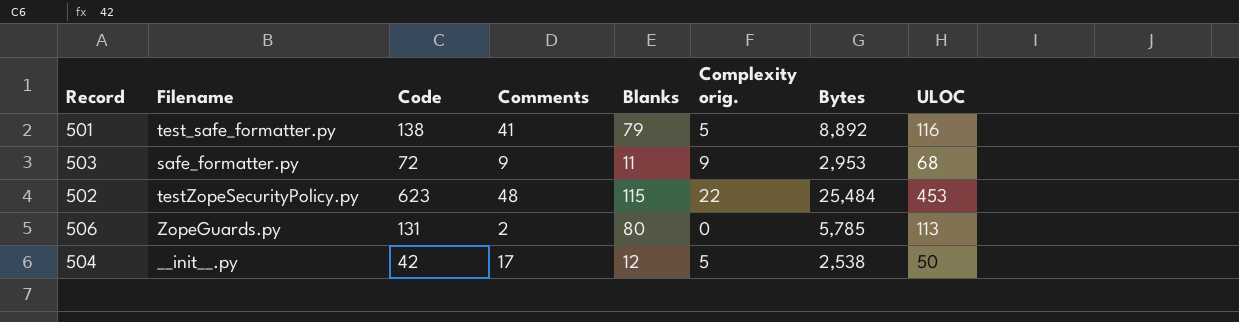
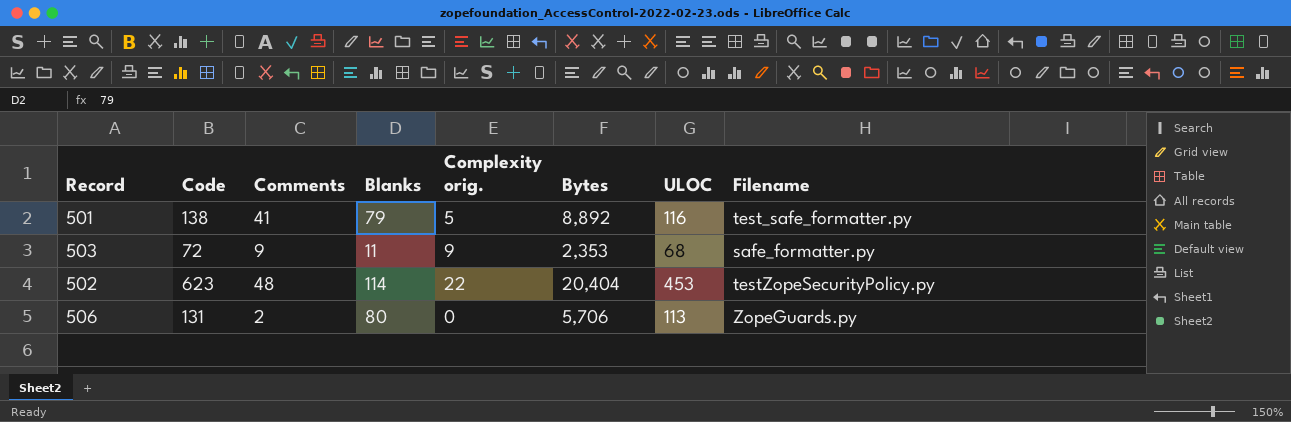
column Filename | position: 2 -> 8
row 504: __init__.py | 42 | 17 | 12 | 5 | 2,538 | 50 -> none
503 | Bytes: 2,953 -> 2,353
502 | Blanks: 115 -> 114
502 | Bytes: 25,484 -> 20,404
506 | Bytes: 5,785 -> 5,706

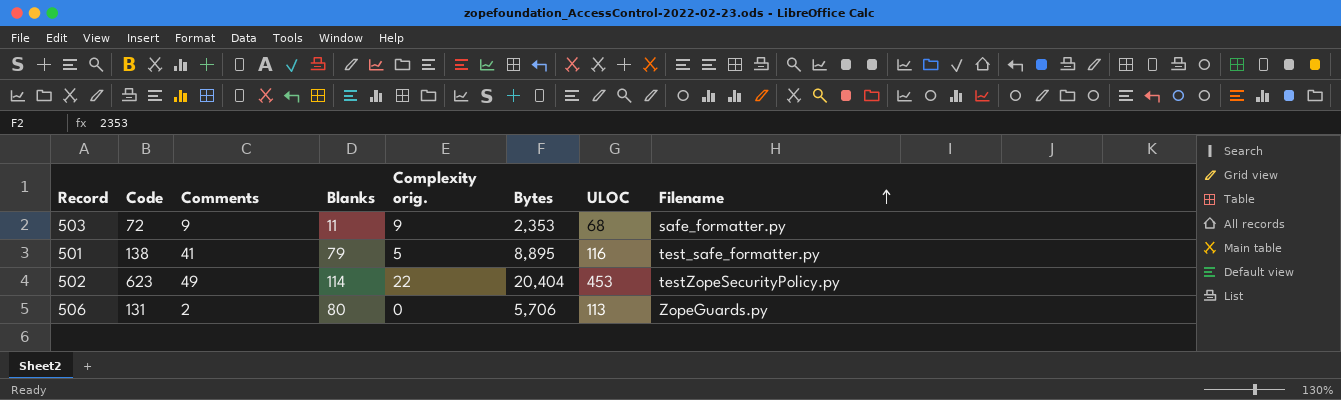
row order: none -> Filename ascending
501 | Bytes: 8,892 -> 8,895
502 | Comments: 48 -> 49

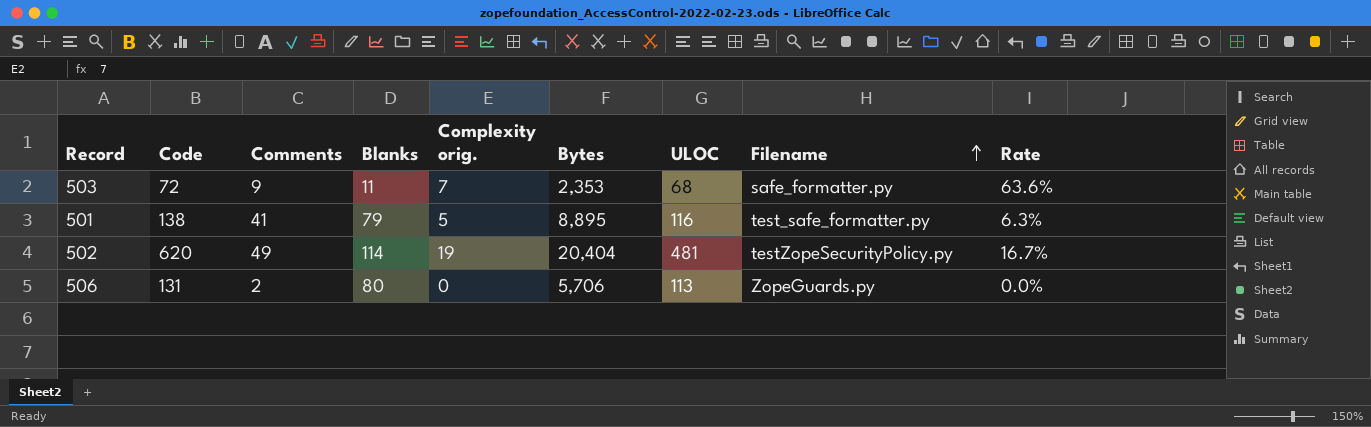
column Rate | formula: none -> [Complexity orig.] / [Blanks]
503 | Complexity orig.: 9 -> 7
502 | Code: 623 -> 620
502 | Complexity orig.: 22 -> 19
502 | ULOC: 453 -> 481

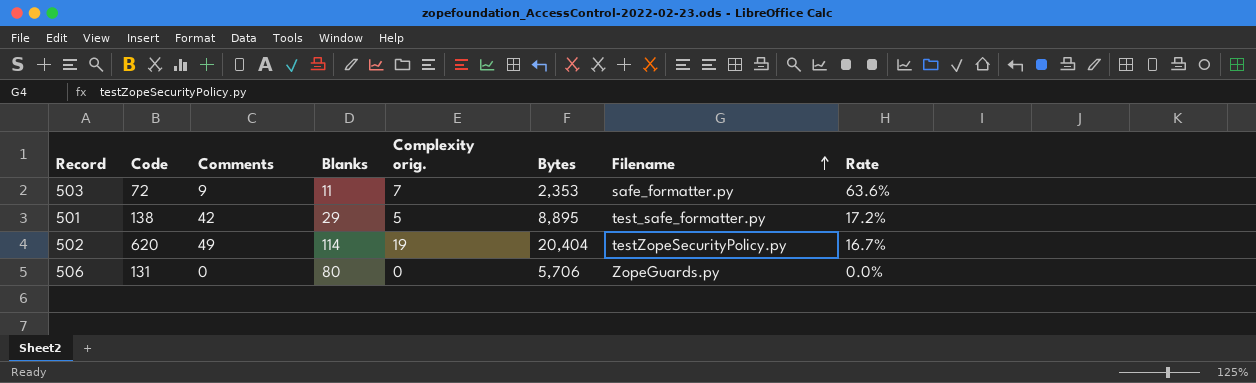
column ULOC | position: 7 -> none
501 | Comments: 41 -> 42
501 | Blanks: 79 -> 29
501 | Rate: 6.3% -> 17.2%
506 | Comments: 2 -> 0

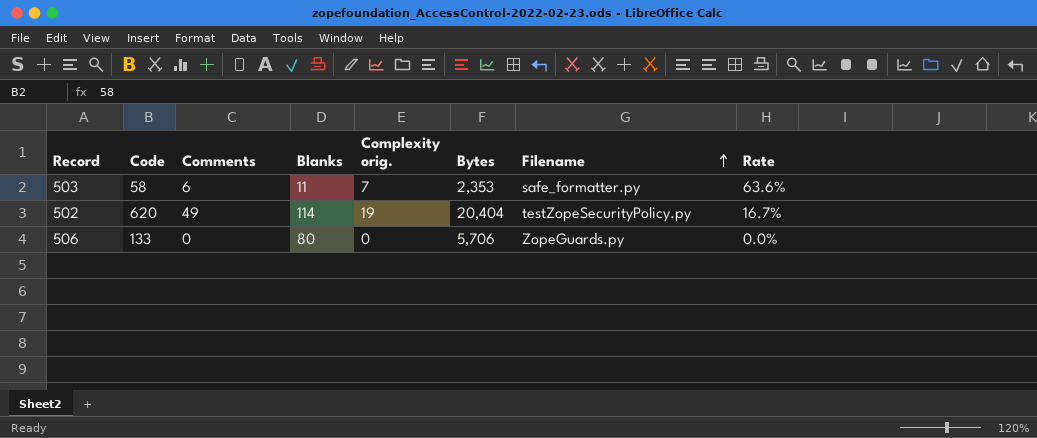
row 501: 138 | 42 | 29 | 5 | 8,895 | test_safe_formatter.py | 17.2% -> none
503 | Code: 72 -> 58
503 | Comments: 9 -> 6
506 | Code: 131 -> 133

